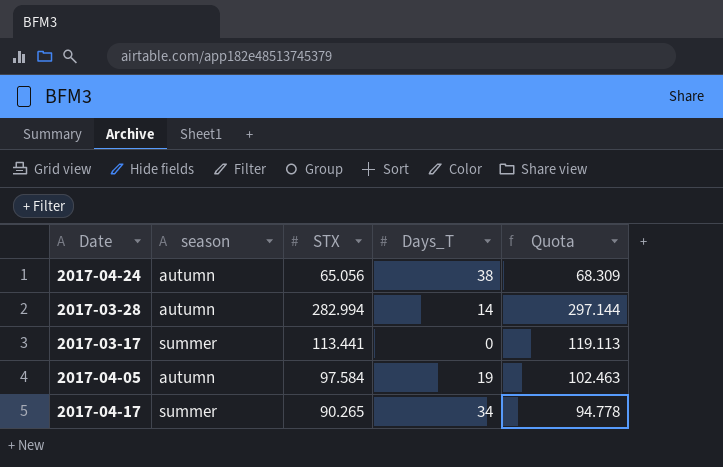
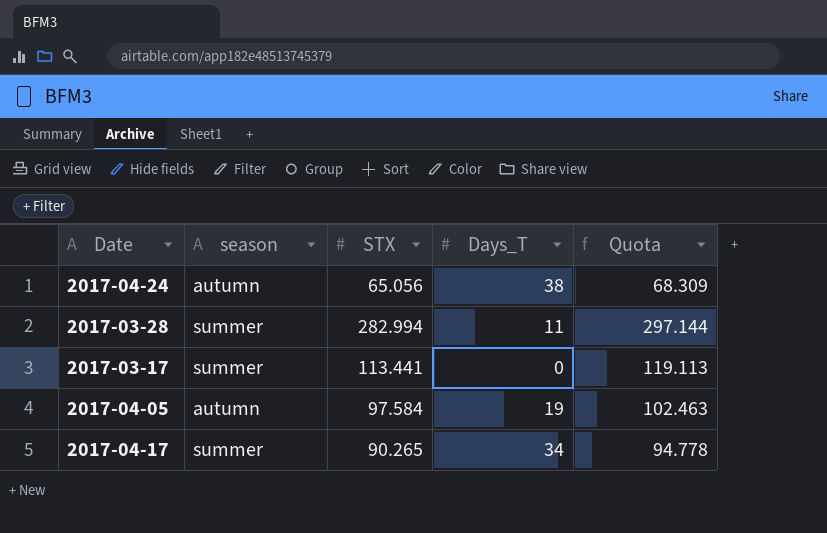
2017-03-28 | season: autumn -> summer
2017-03-28 | Days_T: 14 -> 11

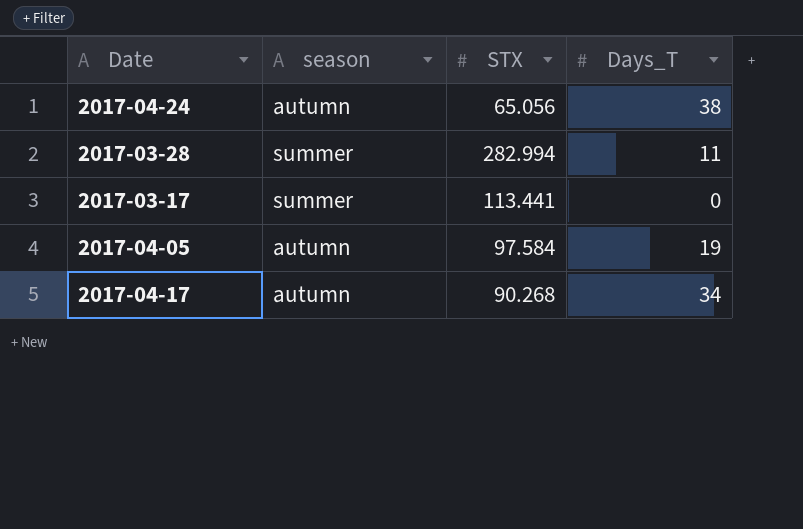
column Quota | formula: [STX] * 1.05 -> none
2017-04-17 | season: summer -> autumn
2017-04-17 | STX: 90.265 -> 90.268

